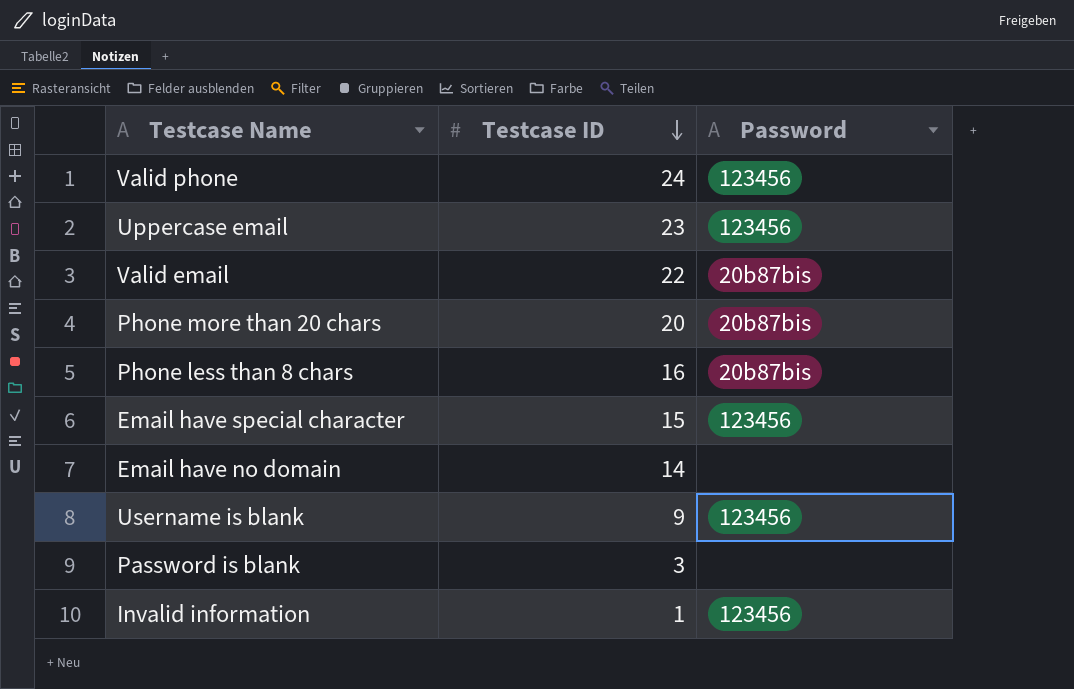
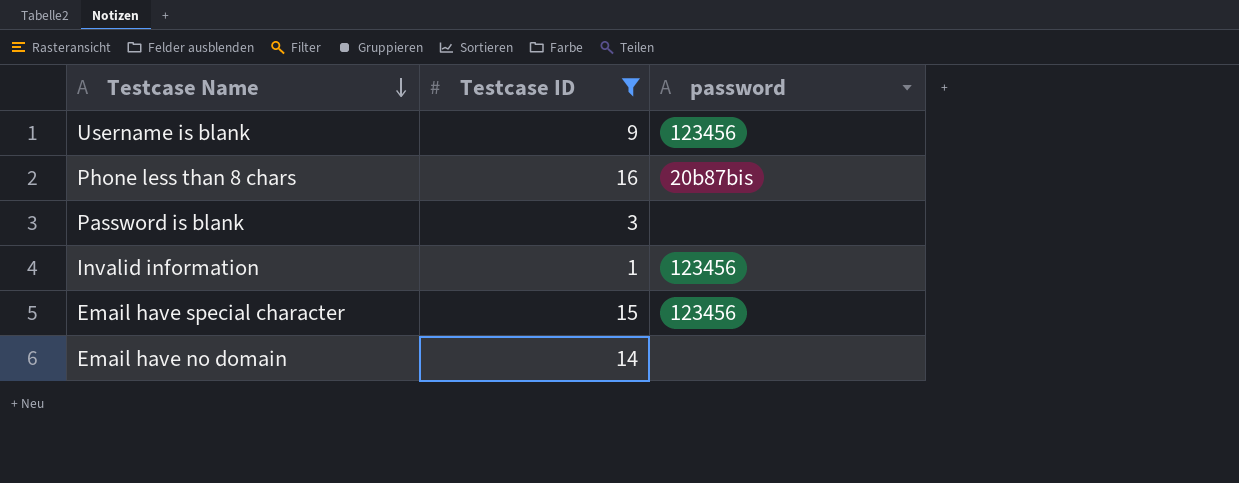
filter: none -> Testcase ID <= 16
row order: Testcase ID descending -> Testcase Name descending
column name: Password -> password

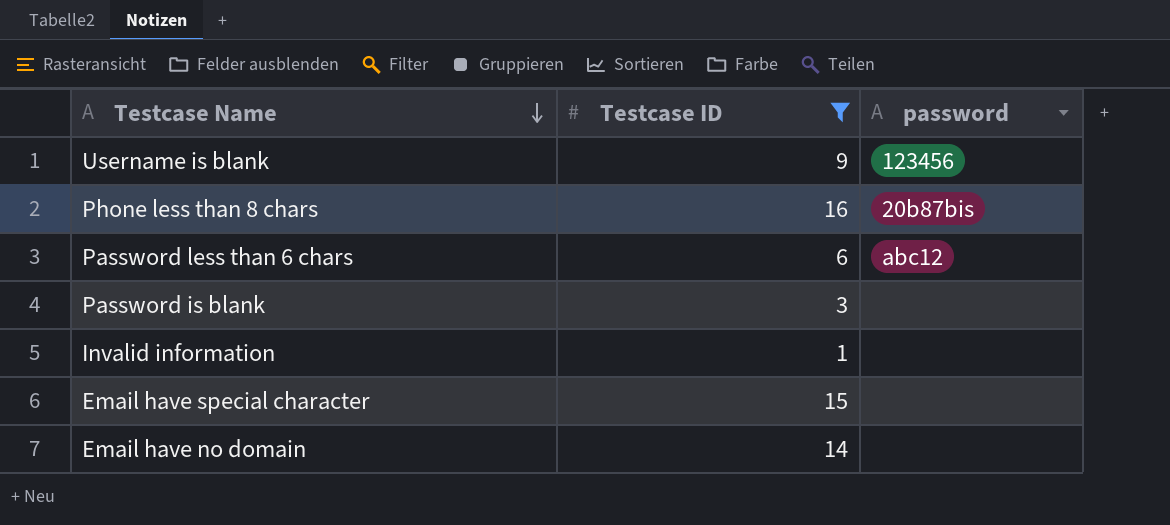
row Password less than 6 chars: none -> 6 | abc12
Invalid information | password: 123456 -> none
Email have special character | password: 123456 -> none

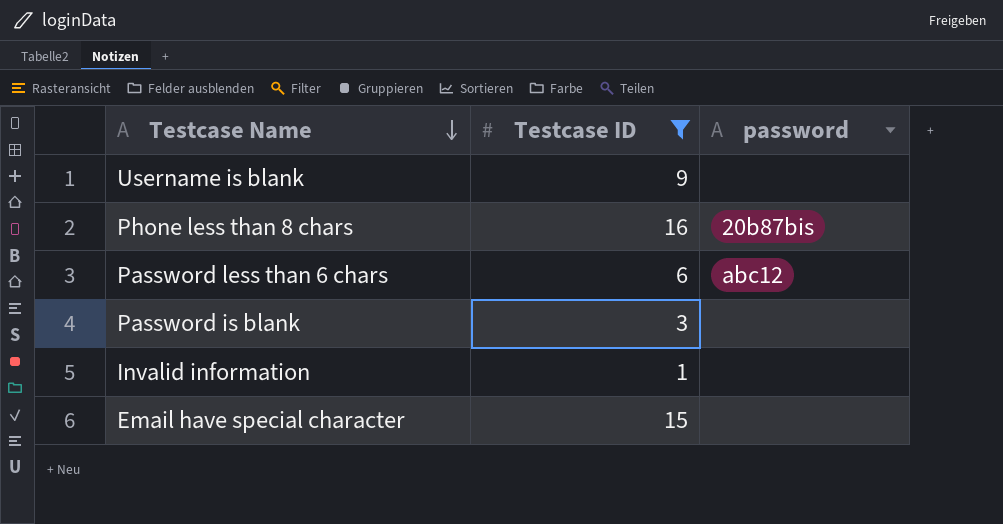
row Email have no domain: 14 | none -> none
Username is blank | password: 123456 -> none

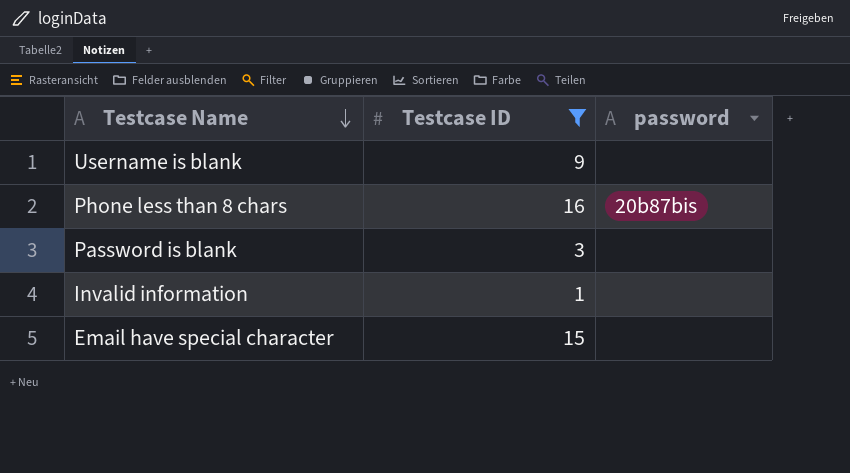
row Password less than 6 chars: 6 | abc12 -> none

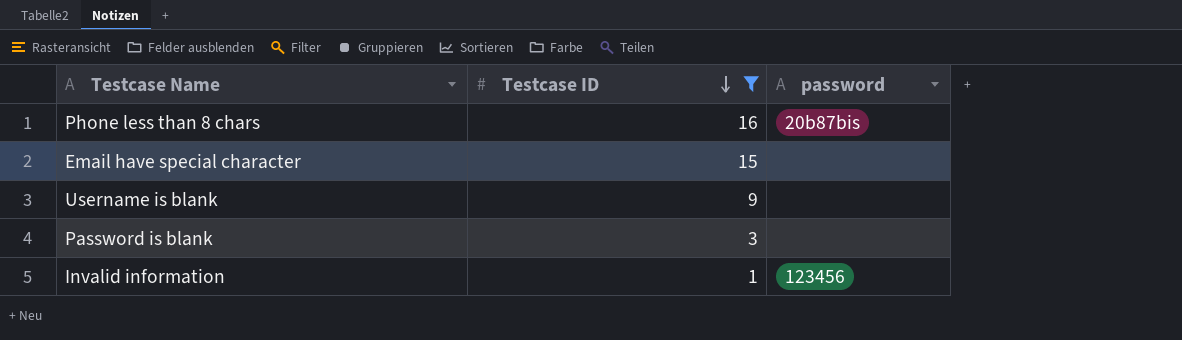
row order: Testcase Name descending -> Testcase ID descending
Invalid information | password: none -> 123456

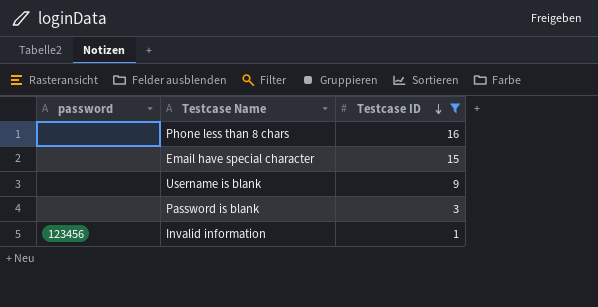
column password | position: 3 -> 1
Phone less than 8 chars | password: 20b87bis -> none

